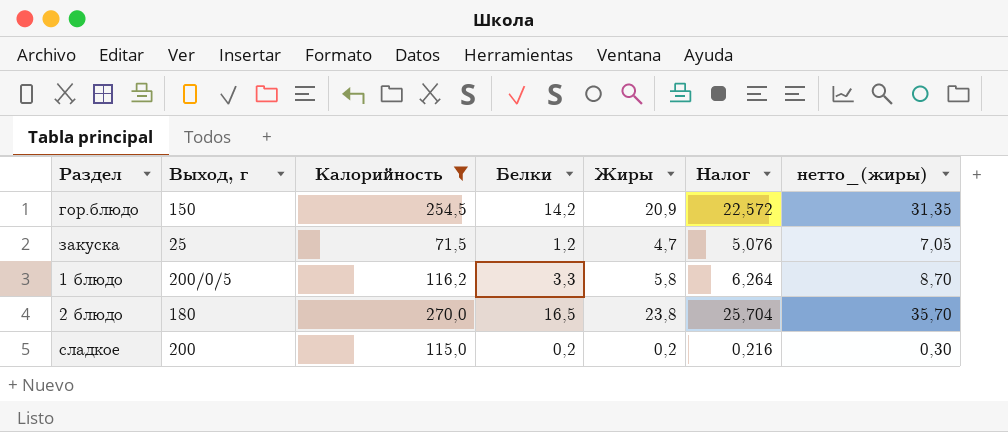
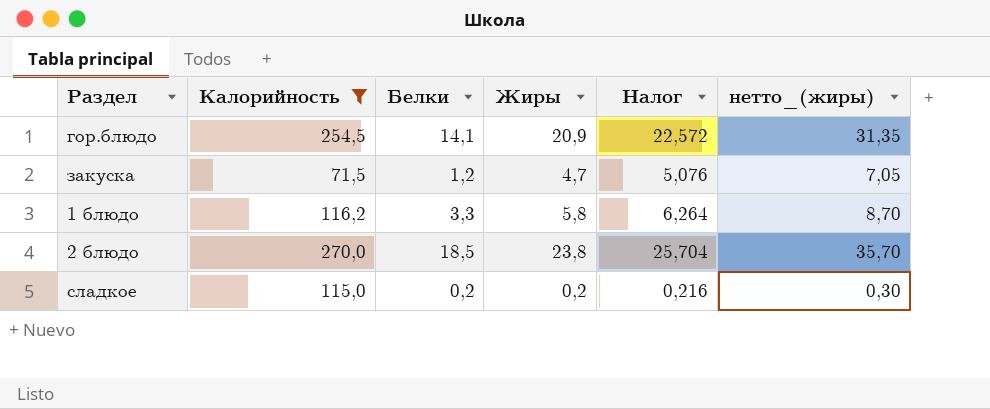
column Выход, г | position: 2 -> none
гор.блюдо | Белки: 14,2 -> 14,1
2 блюдо | Белки: 16,5 -> 18,5

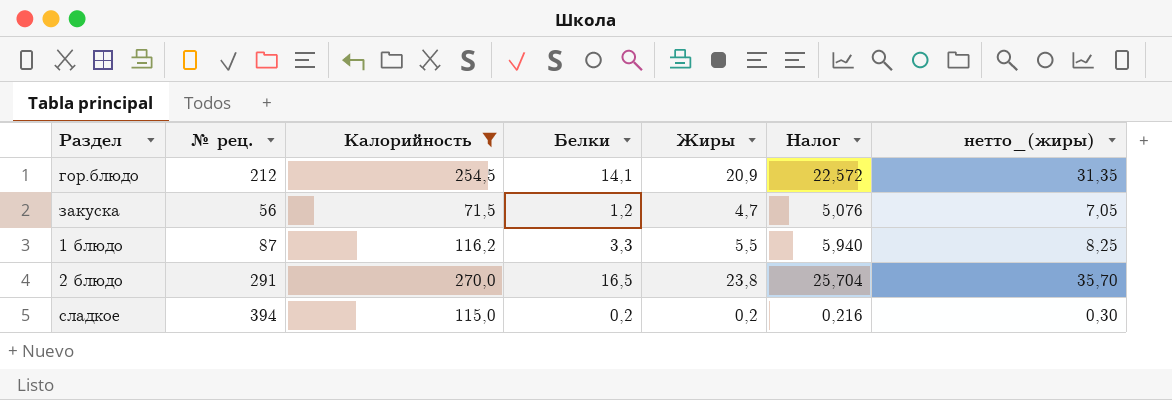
column № рец. | position: none -> 2
1 блюдо | Жиры: 5,8 -> 5,5
1 блюдо | Налог: 6,264 -> 5,940
1 блюдо | нетто_(жиры): 8,70 -> 8,25
2 блюдо | Белки: 18,5 -> 16,5

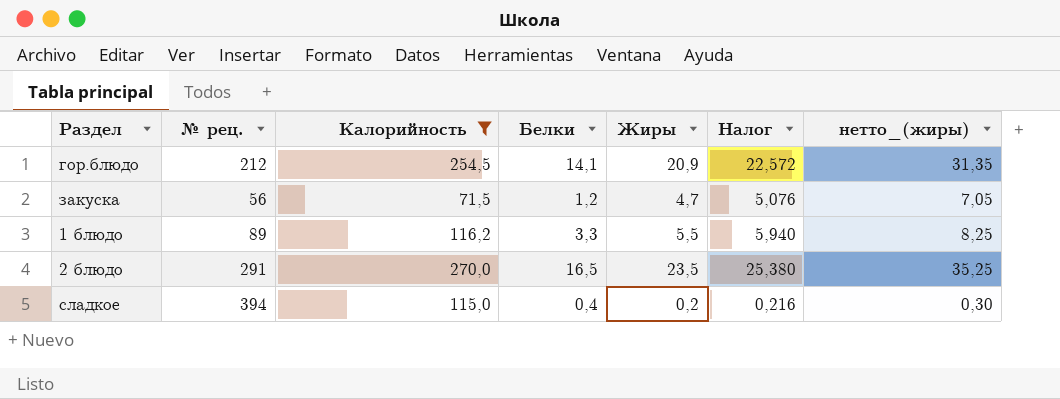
1 блюдо | № рец.: 87 -> 89
2 блюдо | Жиры: 23,8 -> 23,5
2 блюдо | Налог: 25,704 -> 25,380
2 блюдо | нетто_(жиры): 35,70 -> 35,25
сладкое | Белки: 0,2 -> 0,4

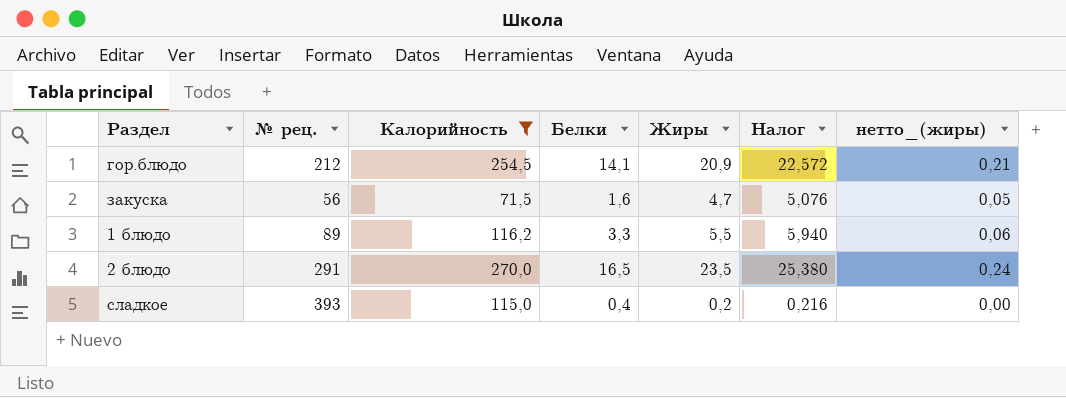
column нетто_(жиры) | formula: [Жиры] * 1,5 -> [Жиры] * 0,01
закуска | Белки: 1,2 -> 1,6
сладкое | № рец.: 394 -> 393

